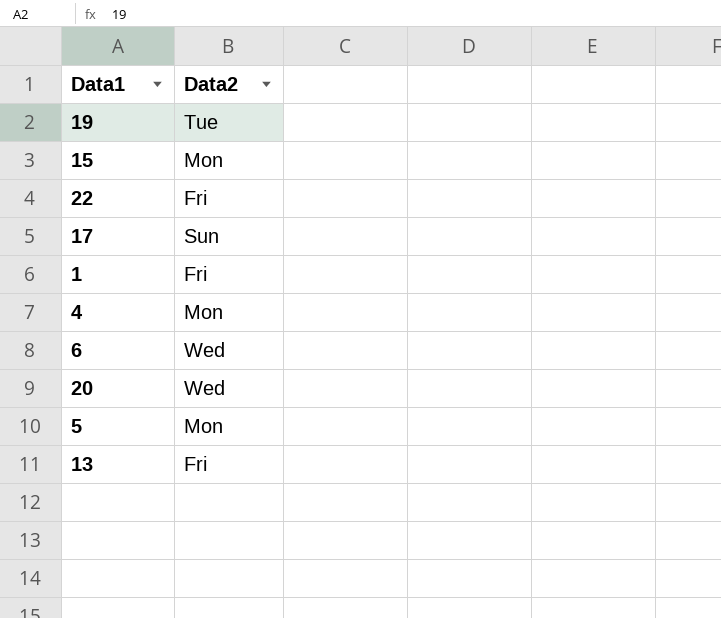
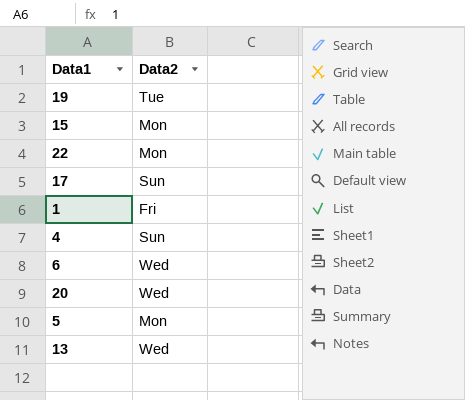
22 | Data2: Fri -> Mon
4 | Data2: Mon -> Sun
13 | Data2: Fri -> Wed

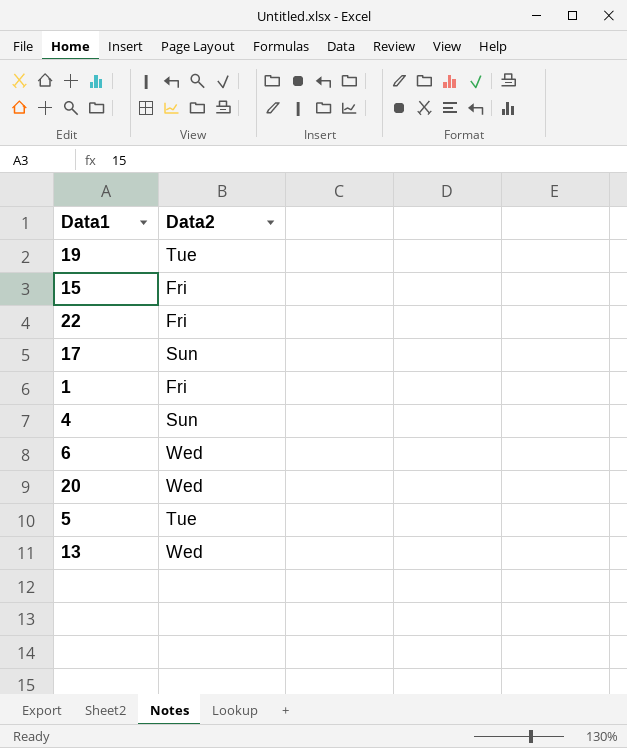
15 | Data2: Mon -> Fri
22 | Data2: Mon -> Fri
5 | Data2: Mon -> Tue

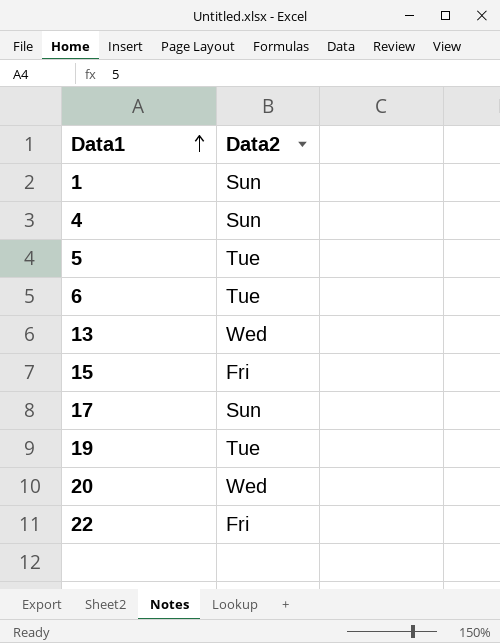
row order: none -> Data1 ascending
1 | Data2: Fri -> Sun
6 | Data2: Wed -> Tue

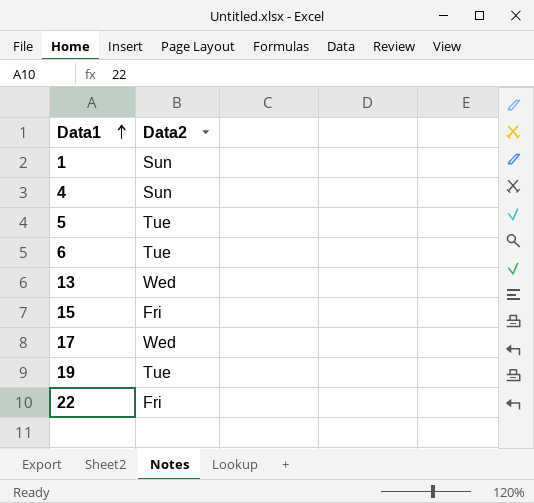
row 20: Wed -> none
17 | Data2: Sun -> Wed

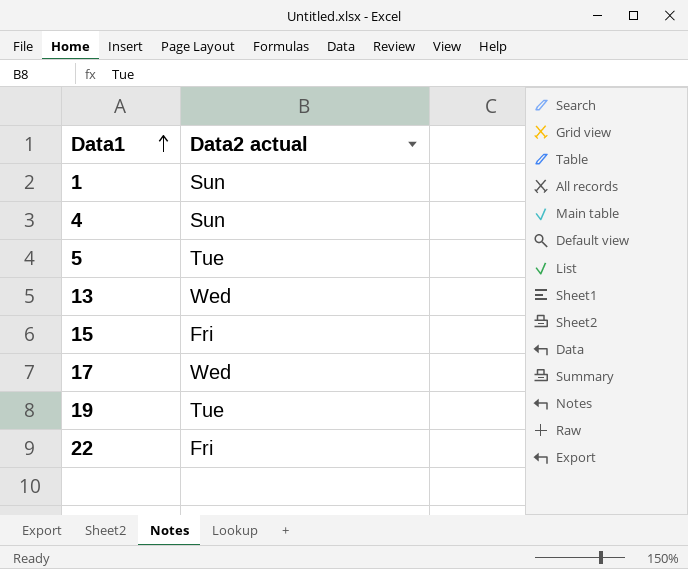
column name: Data2 -> Data2 actual
row 6: Tue -> none

